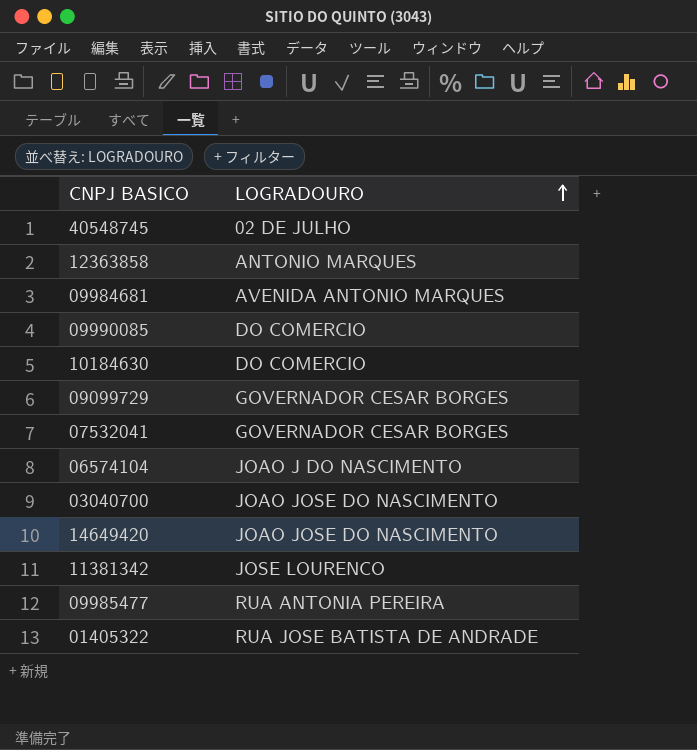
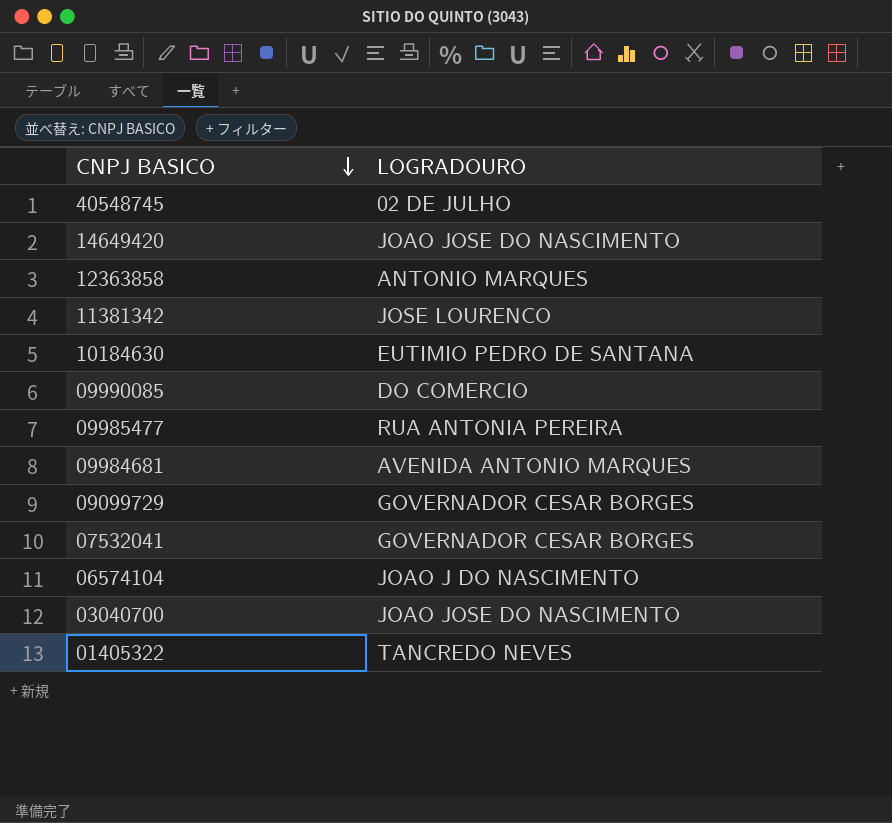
row order: LOGRADOURO ascending -> CNPJ BASICO descending
10184630 | LOGRADOURO: DO COMERCIO -> EUTIMIO PEDRO DE SANTANA
01405322 | LOGRADOURO: RUA JOSE BATISTA DE ANDRADE -> TANCREDO NEVES

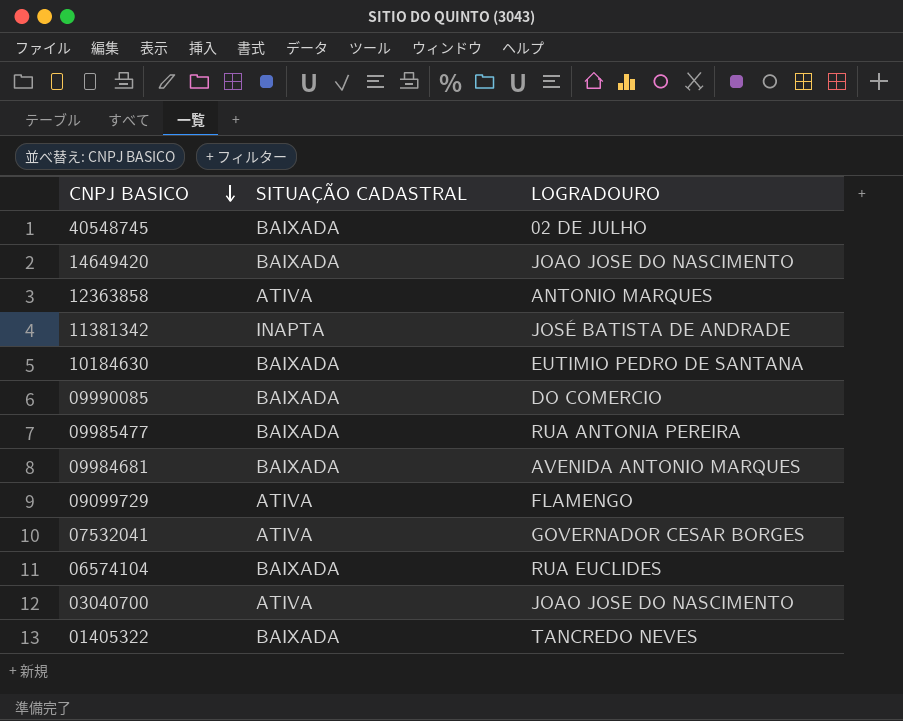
column SITUAÇÃO CADASTRAL | position: none -> 2
11381342 | LOGRADOURO: JOSE LOURENCO -> JOSÉ BATISTA DE ANDRADE
09099729 | LOGRADOURO: GOVERNADOR CESAR BORGES -> FLAMENGO
06574104 | LOGRADOURO: JOAO J DO NASCIMENTO -> RUA EUCLIDES

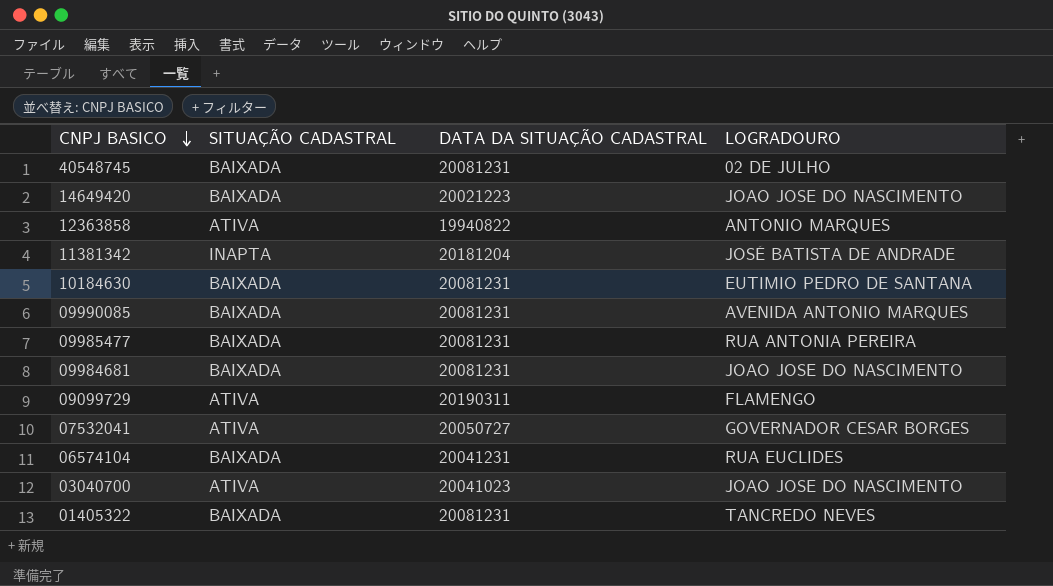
column DATA DA SITUAÇÃO CADASTRAL | position: none -> 3
09990085 | LOGRADOURO: DO COMERCIO -> AVENIDA ANTONIO MARQUES
09984681 | LOGRADOURO: AVENIDA ANTONIO MARQUES -> JOAO JOSE DO NASCIMENTO

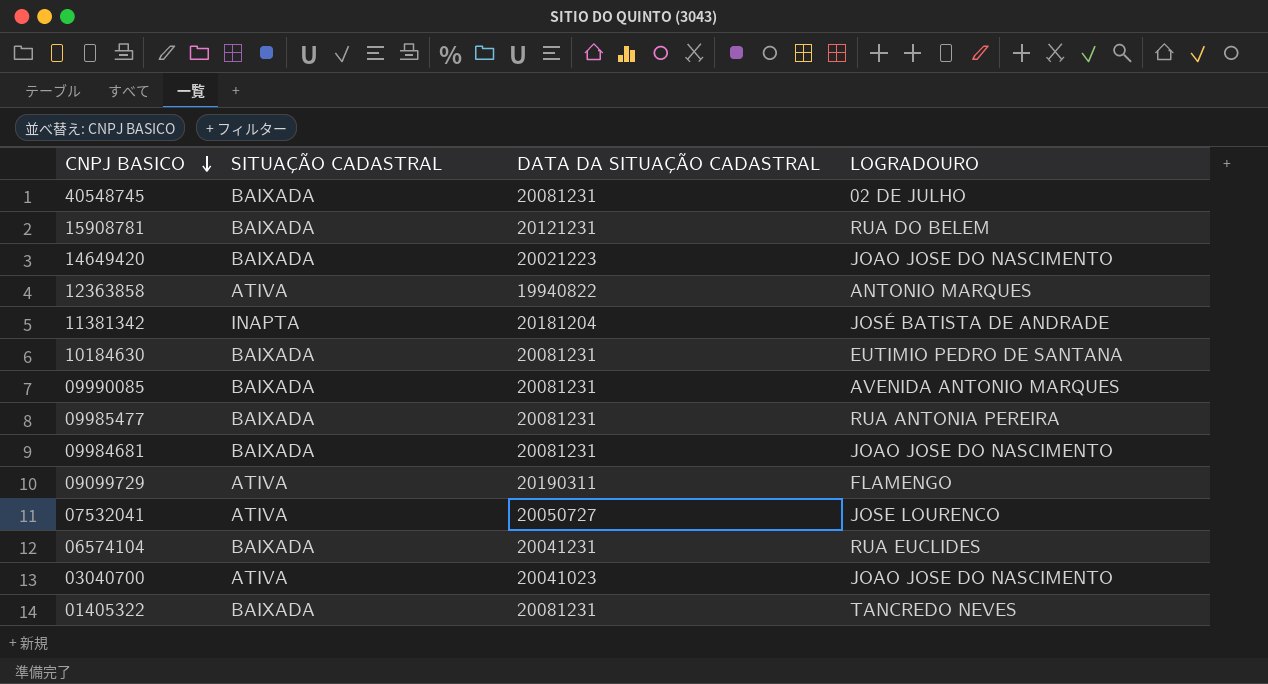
row 15908781: none -> BAIXADA | 20121231 | RUA DO BELEM
07532041 | LOGRADOURO: GOVERNADOR CESAR BORGES -> JOSE LOURENCO

